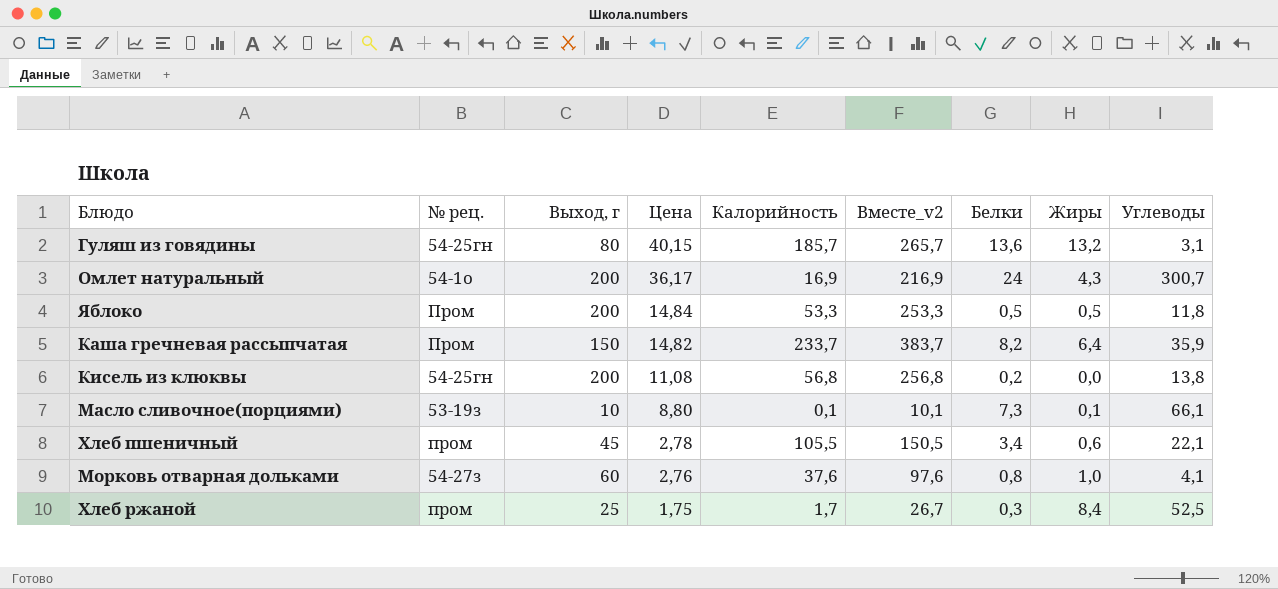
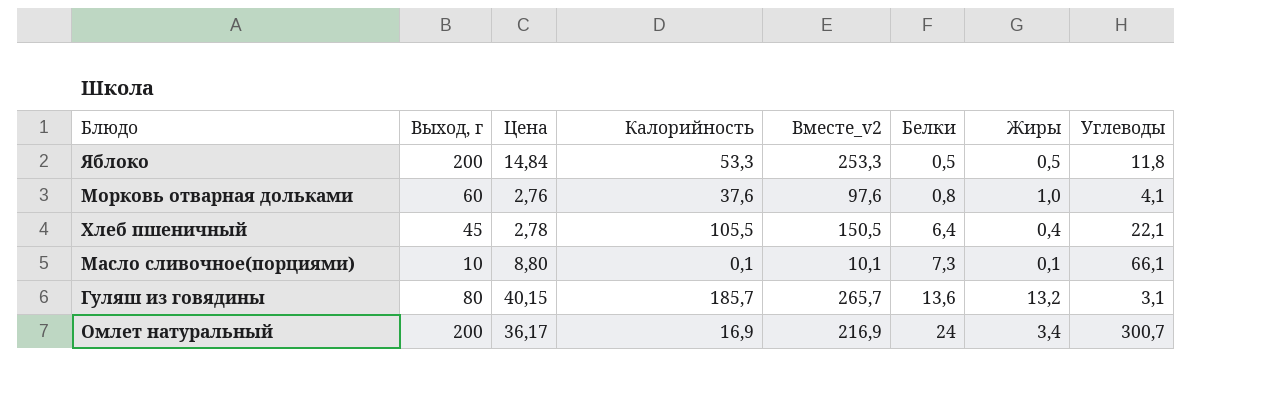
row order: Цена descending -> Белки ascending
column № рец. | position: 2 -> none
row Каша гречневая рассыпчатая: Пром | 150 | 14,82 | 233,7 | 383,7 | 8,2 | 6,4 | 35,9 -> none
row Кисель из клюквы: 54-25гн | 200 | 11,08 | 56,8 | 256,8 | 0,2 | 0,0 | 13,8 -> none
row Хлеб ржаной: пром | 25 | 1,75 | 1,7 | 26,7 | 0,3 | 8,4 | 52,5 -> none
Хлеб пшеничный | Белки: 3,4 -> 6,4
Хлеб пшеничный | Жиры: 0,6 -> 0,4
Омлет натуральный | Жиры: 4,3 -> 3,4

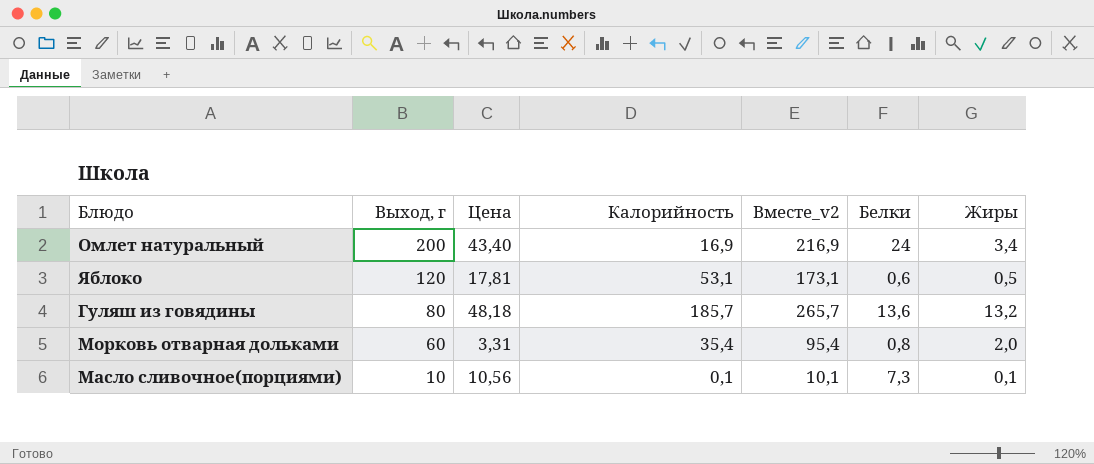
row order: Белки ascending -> Выход, г descending
column Углеводы | position: 8 -> none
row Хлеб пшеничный: 45 | 2,78 | 105,5 | 150,5 | 6,4 | 0,4 | 22,1 -> none
Омлет натуральный | Цена: 36,17 -> 43,40
Яблоко | Выход, г: 200 -> 120
Яблоко | Цена: 14,84 -> 17,81
Яблоко | Калорийность: 53,3 -> 53,1
Яблоко | Вместе_v2: 253,3 -> 173,1
Яблоко | Белки: 0,5 -> 0,6
Гуляш из говядины | Цена: 40,15 -> 48,18
Морковь отварная дольками | Цена: 2,76 -> 3,31
Морковь отварная дольками | Калорийность: 37,6 -> 35,4
Морковь отварная дольками | Вместе_v2: 97,6 -> 95,4
Морковь отварная дольками | Жиры: 1,0 -> 2,0
Масло сливочное(порциями) | Цена: 8,80 -> 10,56

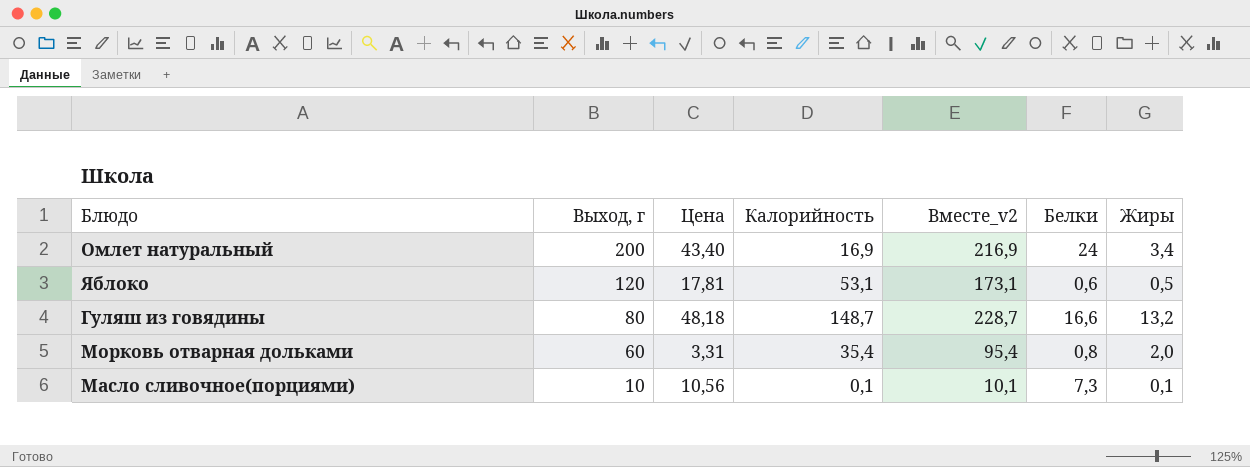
Гуляш из говядины | Калорийность: 185,7 -> 148,7
Гуляш из говядины | Вместе_v2: 265,7 -> 228,7
Гуляш из говядины | Белки: 13,6 -> 16,6

